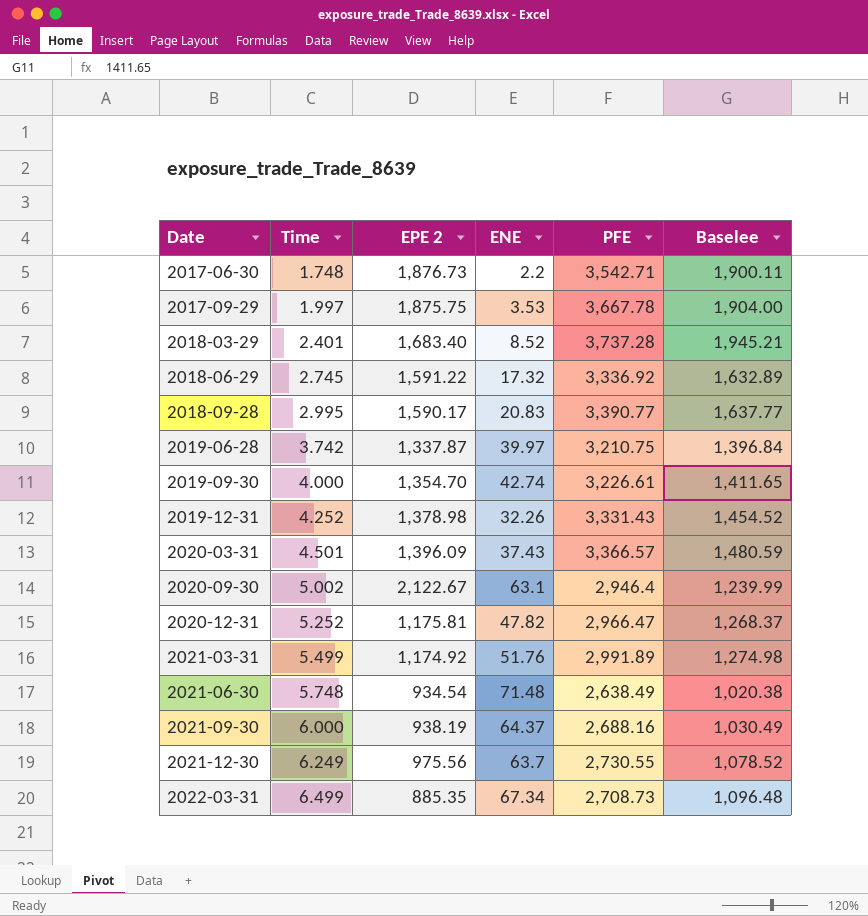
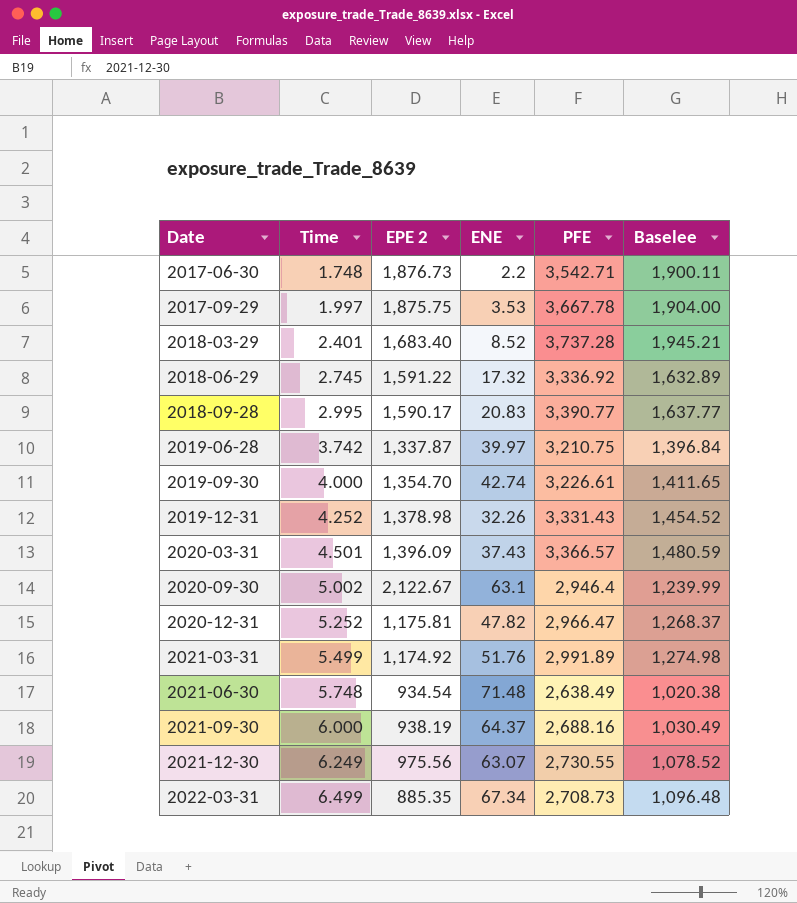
2021-12-30 | ENE: 63.7 -> 63.07

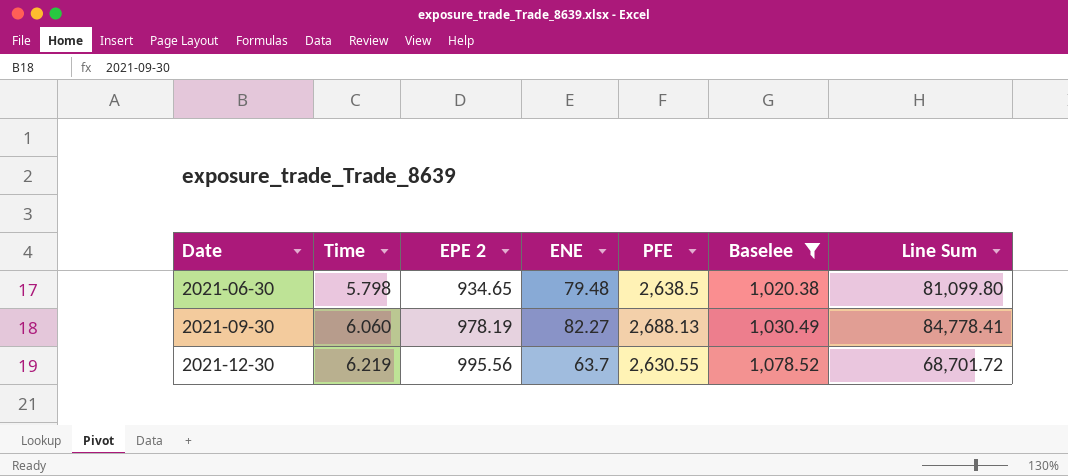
filter: none -> Baselee <= 1,078.52
column Line Sum | formula: none -> [ENE] * [Baselee]
2021-06-30 | Time: 5.748 -> 5.798
2021-06-30 | EPE 2: 934.54 -> 934.65
2021-06-30 | ENE: 71.48 -> 79.48
2021-06-30 | PFE: 2,638.49 -> 2,638.5
2021-09-30 | Time: 6.000 -> 6.060
2021-09-30 | EPE 2: 938.19 -> 978.19
2021-09-30 | ENE: 64.37 -> 82.27
2021-09-30 | PFE: 2,688.16 -> 2,688.13
2021-12-30 | Time: 6.249 -> 6.219
2021-12-30 | EPE 2: 975.56 -> 995.56
2021-12-30 | ENE: 63.07 -> 63.7
2021-12-30 | PFE: 2,730.55 -> 2,630.55

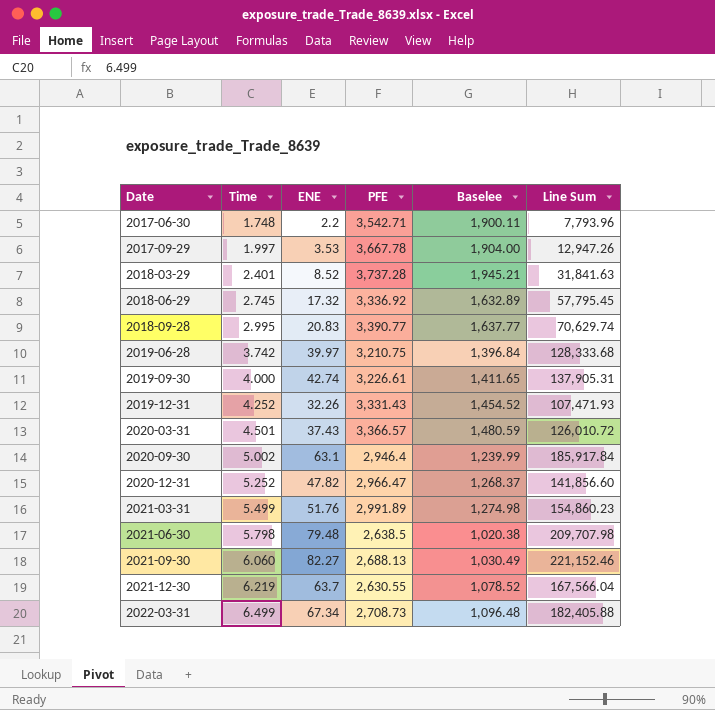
filter: Baselee <= 1,078.52 -> none
column EPE 2 | position: 3 -> none
column Line Sum | formula: [ENE] * [Baselee] -> [ENE] * [PFE]

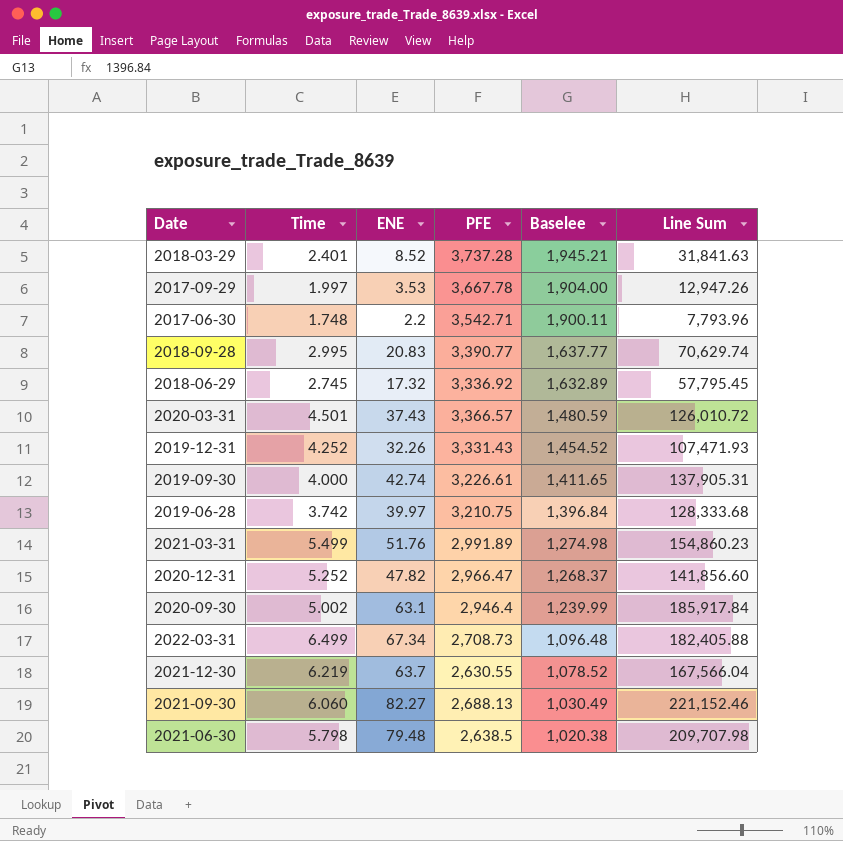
row order: Date ascending -> Baselee descending

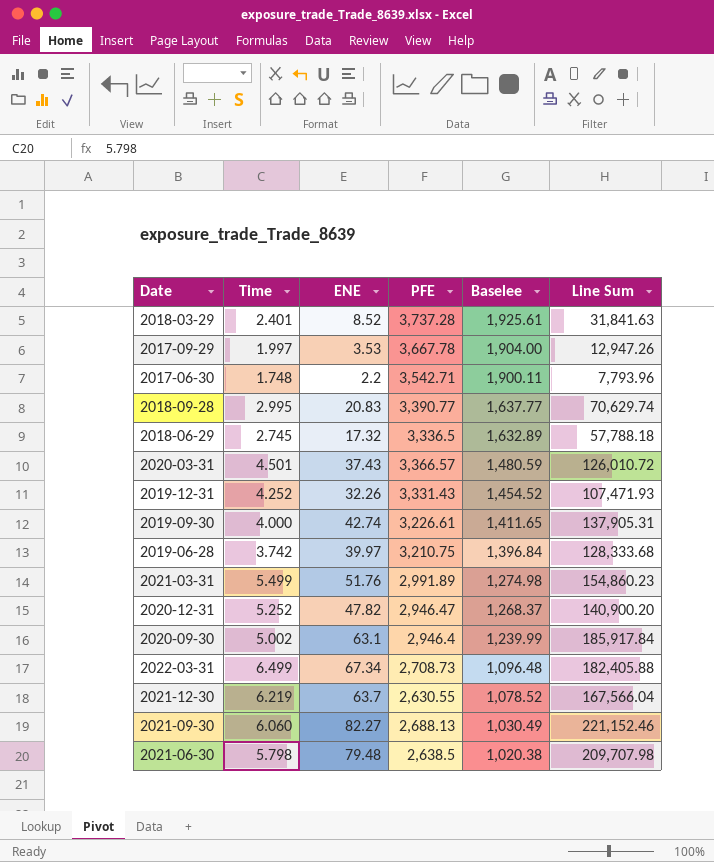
2018-03-29 | Baselee: 1,945.21 -> 1,925.61
2018-06-29 | PFE: 3,336.92 -> 3,336.5
2018-06-29 | Line Sum: 57,795.45 -> 57,788.18
2020-12-31 | PFE: 2,966.47 -> 2,946.47
2020-12-31 | Line Sum: 141,856.60 -> 140,900.20

